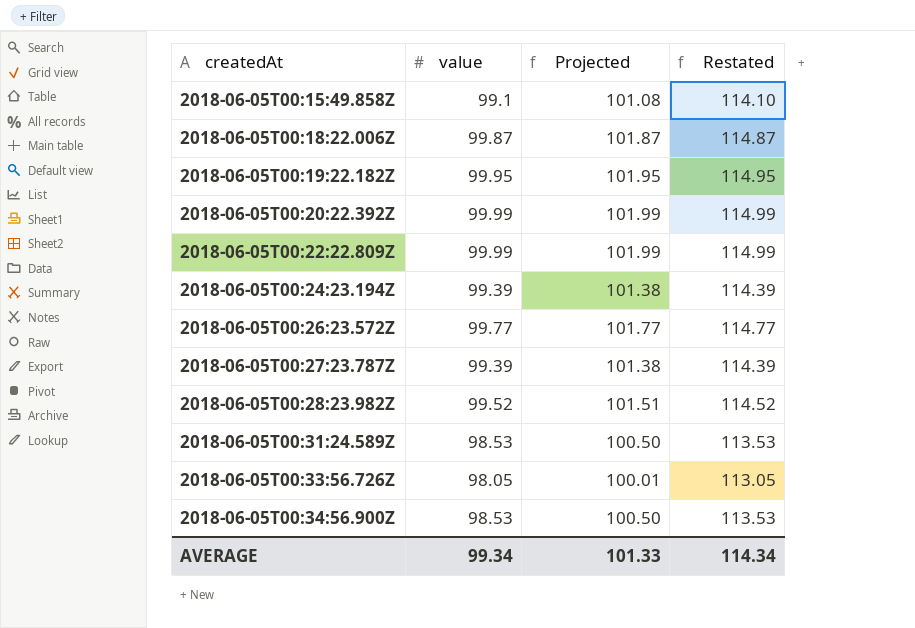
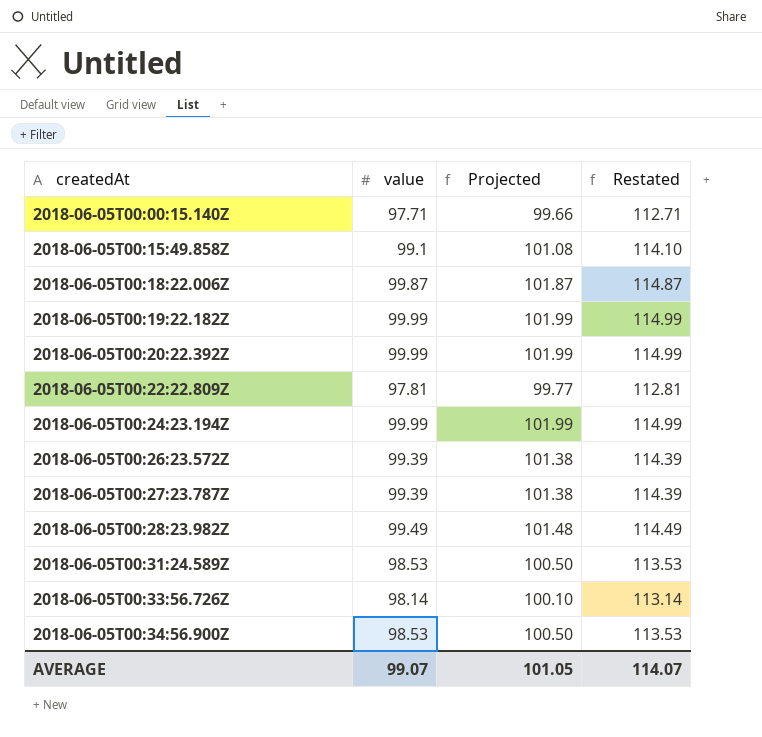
row 2018-06-05T00:00:15.140Z: none -> 97.71 | 99.66 | 112.71
2018-06-05T00:19:22.182Z | value: 99.95 -> 99.99
2018-06-05T00:19:22.182Z | Projected: 101.95 -> 101.99
2018-06-05T00:19:22.182Z | Restated: 114.95 -> 114.99
2018-06-05T00:22:22.809Z | value: 99.99 -> 97.81
2018-06-05T00:22:22.809Z | Projected: 101.99 -> 99.77
2018-06-05T00:22:22.809Z | Restated: 114.99 -> 112.81
2018-06-05T00:24:23.194Z | value: 99.39 -> 99.99
2018-06-05T00:24:23.194Z | Projected: 101.38 -> 101.99
2018-06-05T00:24:23.194Z | Restated: 114.39 -> 114.99
2018-06-05T00:26:23.572Z | value: 99.77 -> 99.39
2018-06-05T00:26:23.572Z | Projected: 101.77 -> 101.38
2018-06-05T00:26:23.572Z | Restated: 114.77 -> 114.39
2018-06-05T00:28:23.982Z | value: 99.52 -> 99.49
2018-06-05T00:28:23.982Z | Projected: 101.51 -> 101.48
2018-06-05T00:28:23.982Z | Restated: 114.52 -> 114.49
2018-06-05T00:33:56.726Z | value: 98.05 -> 98.14
2018-06-05T00:33:56.726Z | Projected: 100.01 -> 100.10
2018-06-05T00:33:56.726Z | Restated: 113.05 -> 113.14
AVERAGE | value: 99.34 -> 99.07
AVERAGE | Projected: 101.33 -> 101.05
AVERAGE | Restated: 114.34 -> 114.07

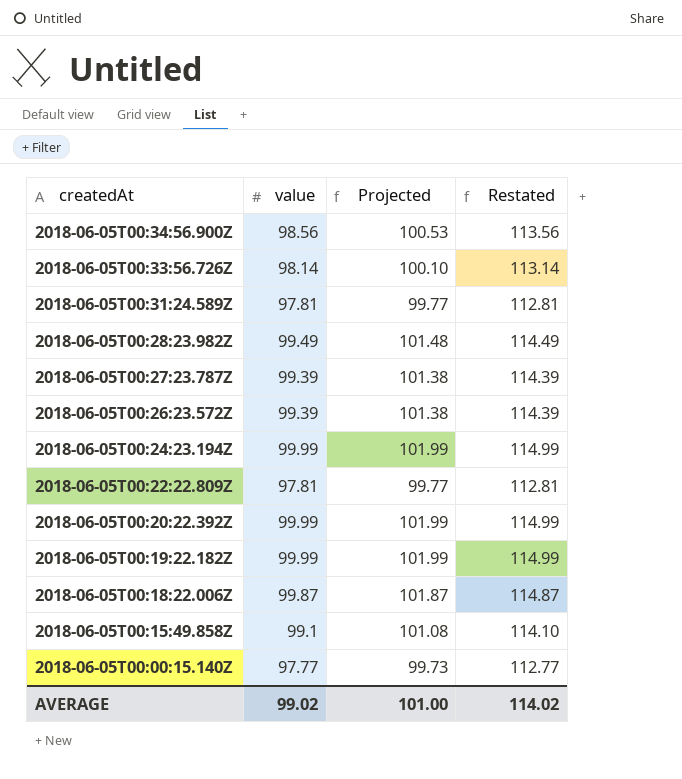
row order: createdAt ascending -> createdAt descending
2018-06-05T00:34:56.900Z | value: 98.53 -> 98.56
2018-06-05T00:34:56.900Z | Projected: 100.50 -> 100.53
2018-06-05T00:34:56.900Z | Restated: 113.53 -> 113.56
2018-06-05T00:31:24.589Z | value: 98.53 -> 97.81
2018-06-05T00:31:24.589Z | Projected: 100.50 -> 99.77
2018-06-05T00:31:24.589Z | Restated: 113.53 -> 112.81
2018-06-05T00:00:15.140Z | value: 97.71 -> 97.77
2018-06-05T00:00:15.140Z | Projected: 99.66 -> 99.73
2018-06-05T00:00:15.140Z | Restated: 112.71 -> 112.77
AVERAGE | value: 99.07 -> 99.02
AVERAGE | Projected: 101.05 -> 101.00
AVERAGE | Restated: 114.07 -> 114.02

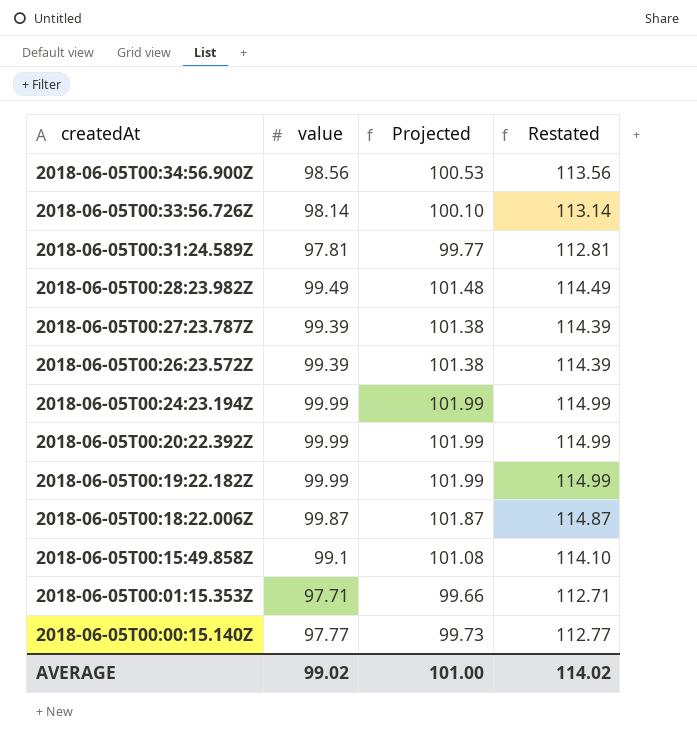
row 2018-06-05T00:22:22.809Z: 97.81 | 99.77 | 112.81 -> none
row 2018-06-05T00:01:15.353Z: none -> 97.71 | 99.66 | 112.71

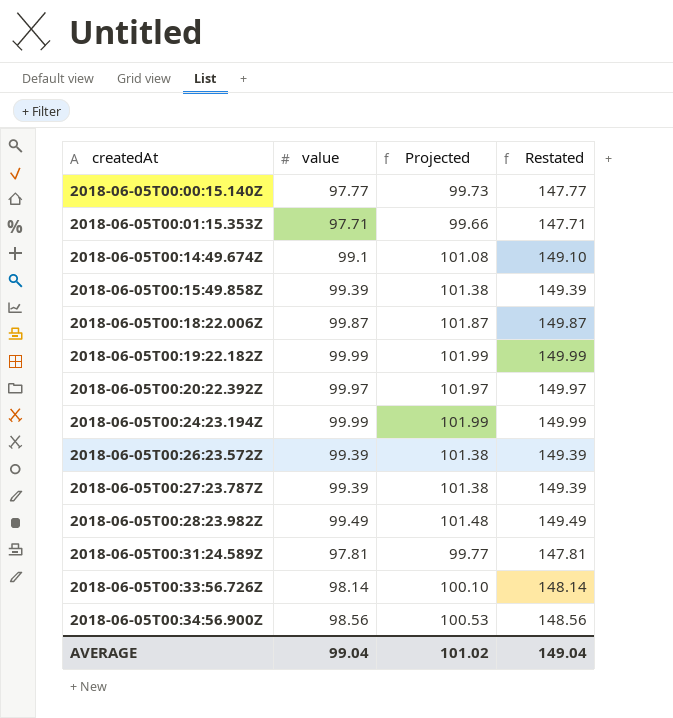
row order: createdAt descending -> createdAt ascending
column Restated | formula: [value] + 15 -> [value] + 50
row 2018-06-05T00:14:49.674Z: none -> 99.1 | 101.08 | 149.10
2018-06-05T00:15:49.858Z | value: 99.1 -> 99.39
2018-06-05T00:15:49.858Z | Projected: 101.08 -> 101.38
2018-06-05T00:20:22.392Z | value: 99.99 -> 99.97
2018-06-05T00:20:22.392Z | Projected: 101.99 -> 101.97
AVERAGE | value: 99.02 -> 99.04
AVERAGE | Projected: 101.00 -> 101.02
AVERAGE | Restated: 114.02 -> 149.04

